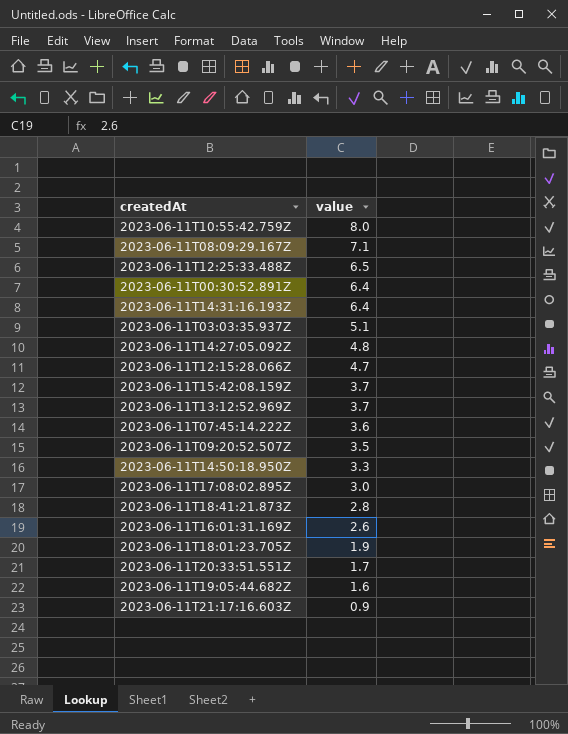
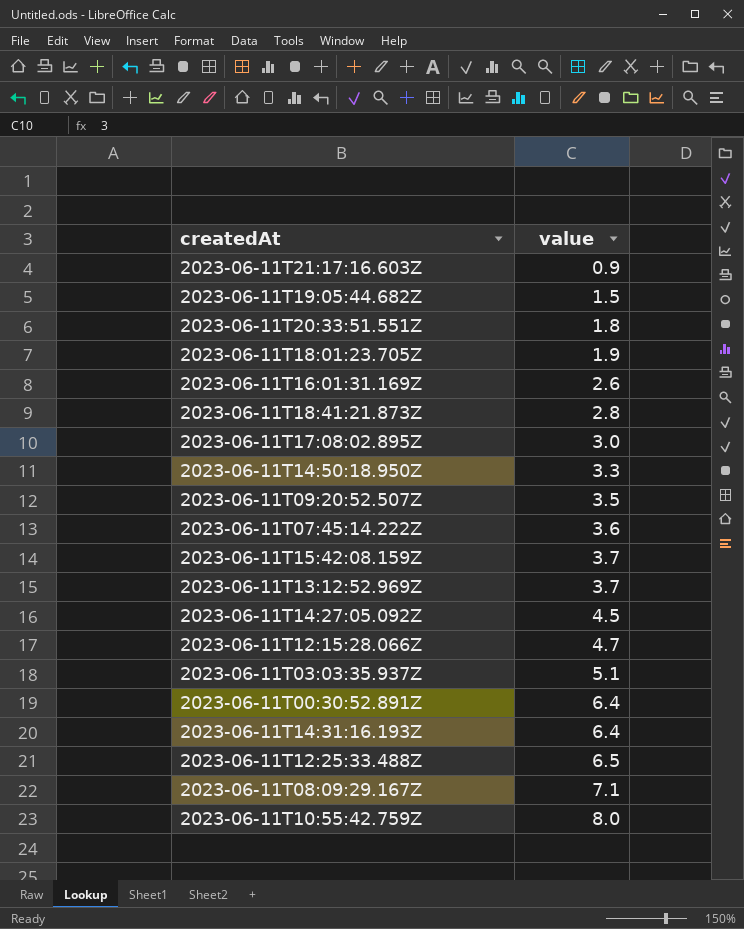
row order: value descending -> value ascending
2023-06-11T19:05:44.682Z | value: 1.6 -> 1.5
2023-06-11T20:33:51.551Z | value: 1.7 -> 1.8
2023-06-11T14:27:05.092Z | value: 4.8 -> 4.5

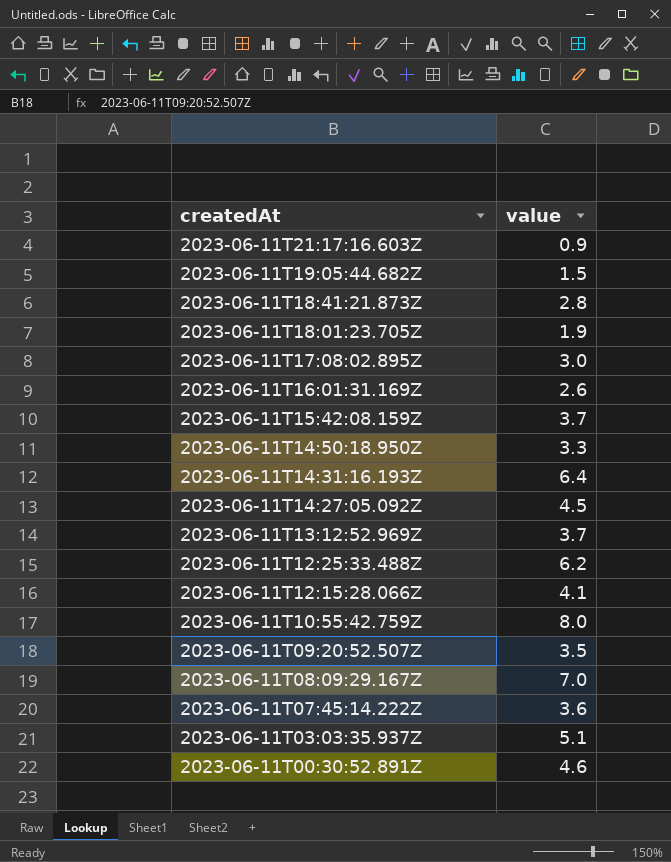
row order: value ascending -> createdAt descending
row 2023-06-11T20:33:51.551Z: 1.8 -> none
2023-06-11T12:25:33.488Z | value: 6.5 -> 6.2
2023-06-11T12:15:28.066Z | value: 4.7 -> 4.1
2023-06-11T08:09:29.167Z | value: 7.1 -> 7.0
2023-06-11T00:30:52.891Z | value: 6.4 -> 4.6

